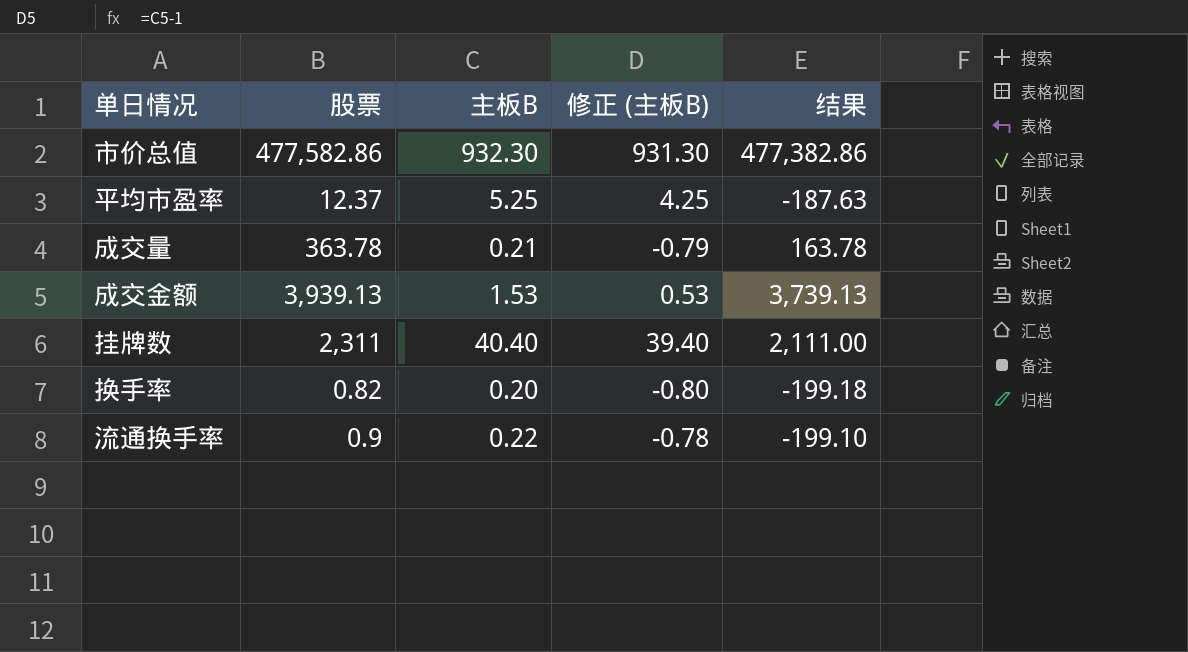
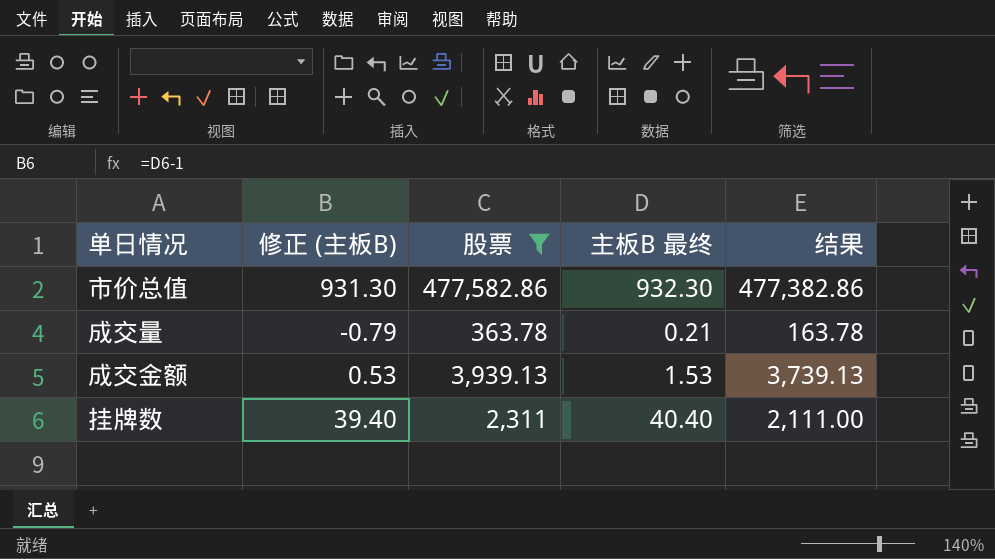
filter: none -> 股票 >= 363.78
column 修正 (主板B) | position: 4 -> 2
column name: 主板B -> 主板B 最终

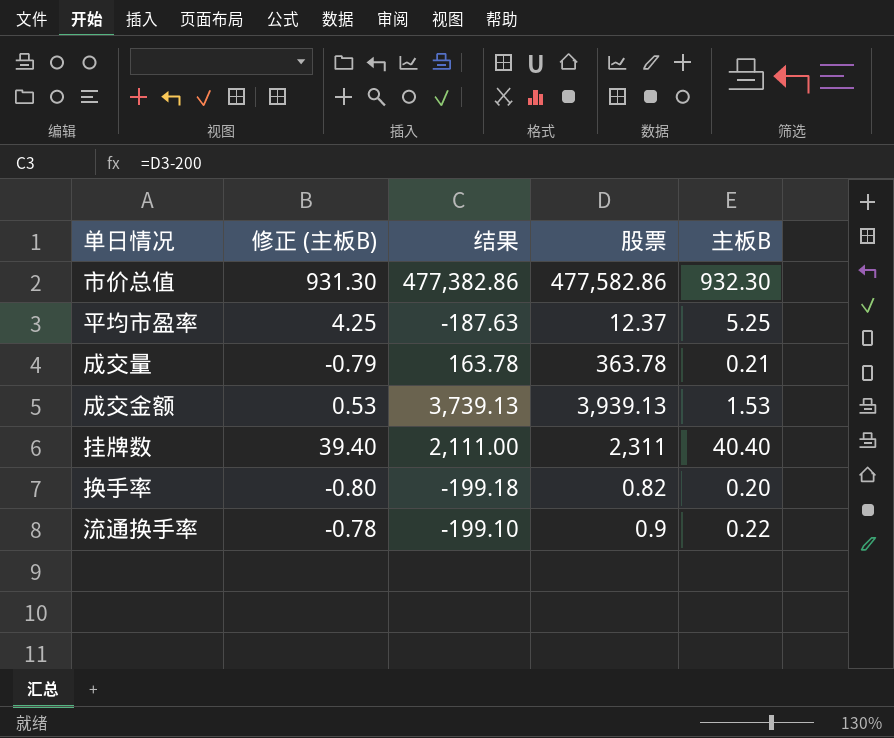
filter: 股票 >= 363.78 -> none
column 结果 | position: 5 -> 3
column name: 主板B 最终 -> 主板B

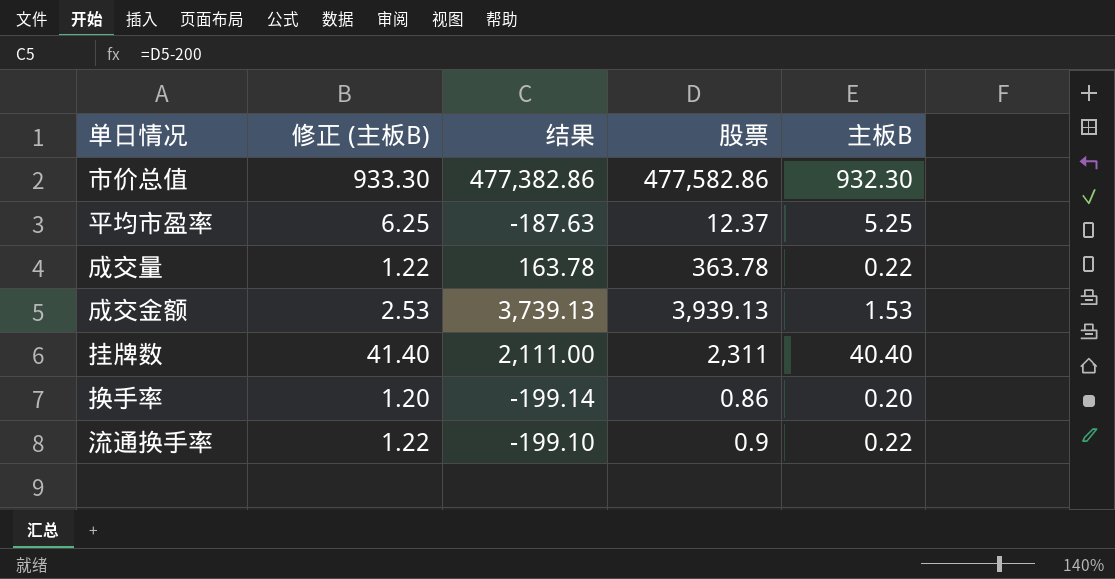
column 修正 (主板B) | formula: [主板B] - 1 -> [主板B] + 1
成交量 | 主板B: 0.21 -> 0.22
换手率 | 结果: -199.18 -> -199.14
换手率 | 股票: 0.82 -> 0.86

